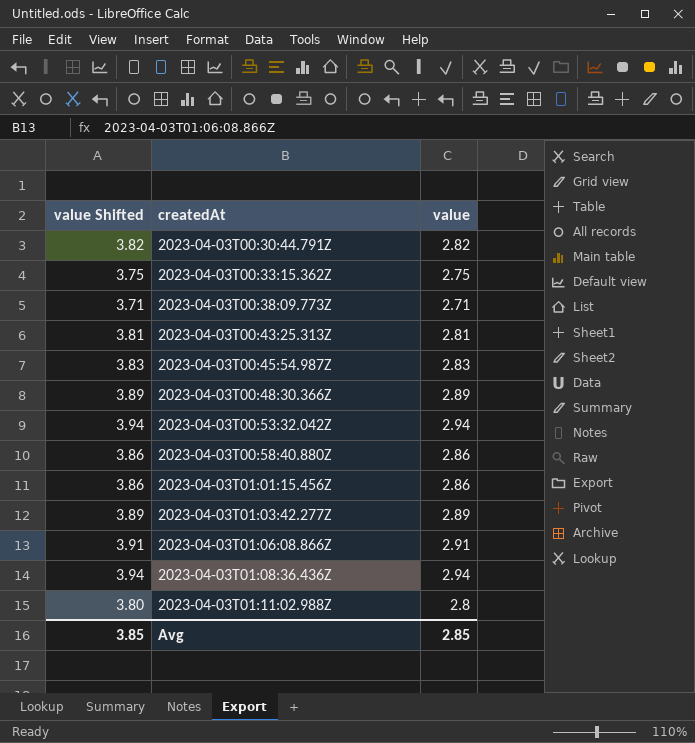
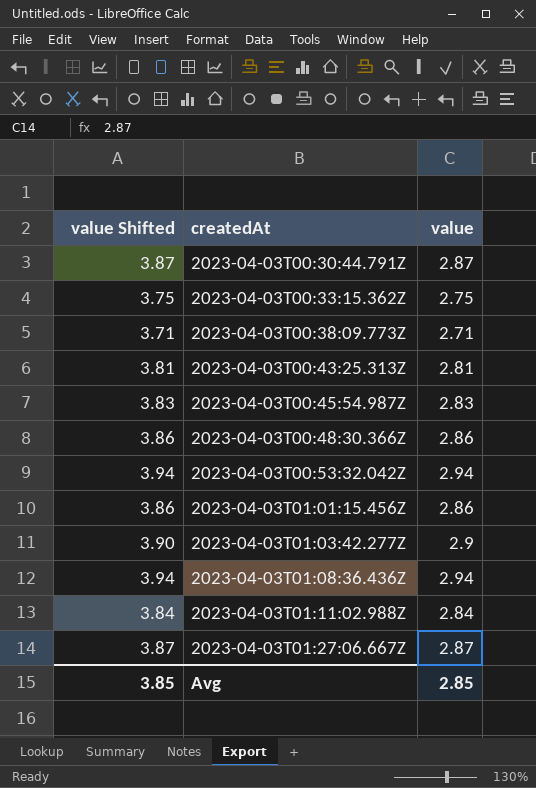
row 2023-04-03T00:58:40.880Z: 3.86 | 2.86 -> none
row 2023-04-03T01:06:08.866Z: 3.91 | 2.91 -> none
2023-04-03T00:30:44.791Z | value Shifted: 3.82 -> 3.87
2023-04-03T00:30:44.791Z | value: 2.82 -> 2.87
2023-04-03T00:48:30.366Z | value Shifted: 3.89 -> 3.86
2023-04-03T00:48:30.366Z | value: 2.89 -> 2.86
2023-04-03T01:03:42.277Z | value Shifted: 3.89 -> 3.90
2023-04-03T01:03:42.277Z | value: 2.89 -> 2.9
2023-04-03T01:11:02.988Z | value Shifted: 3.80 -> 3.84
2023-04-03T01:11:02.988Z | value: 2.8 -> 2.84
row 2023-04-03T01:27:06.667Z: none -> 3.87 | 2.87

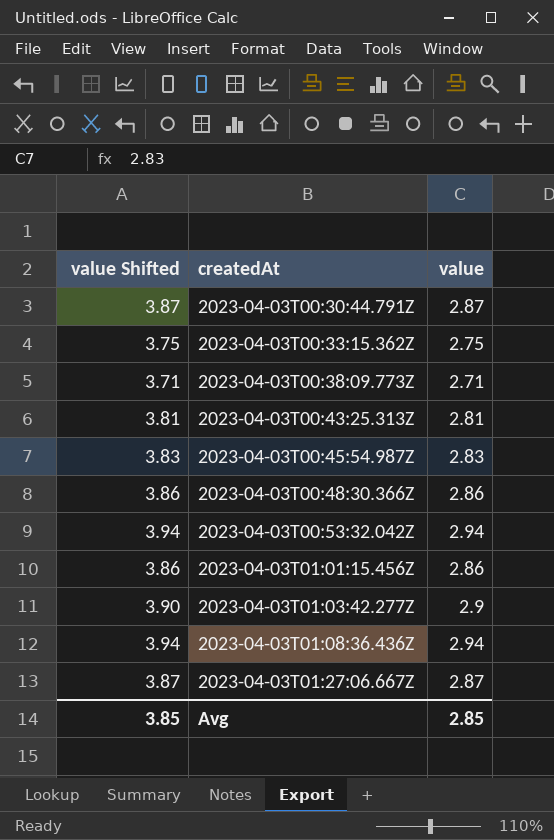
row 2023-04-03T01:11:02.988Z: 3.84 | 2.84 -> none

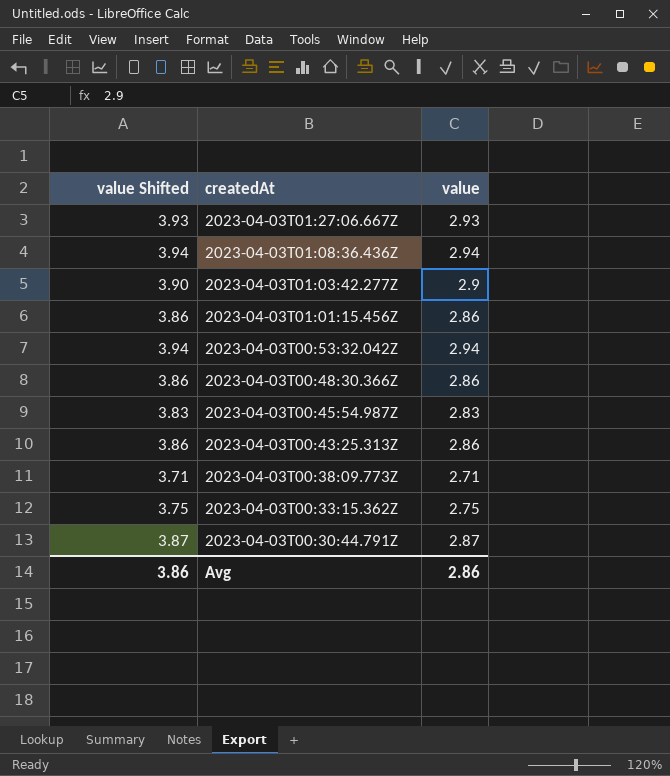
row order: createdAt ascending -> createdAt descending
2023-04-03T01:27:06.667Z | value Shifted: 3.87 -> 3.93
2023-04-03T01:27:06.667Z | value: 2.87 -> 2.93
2023-04-03T00:43:25.313Z | value Shifted: 3.81 -> 3.86
2023-04-03T00:43:25.313Z | value: 2.81 -> 2.86
Avg | value Shifted: 3.85 -> 3.86
Avg | value: 2.85 -> 2.86

